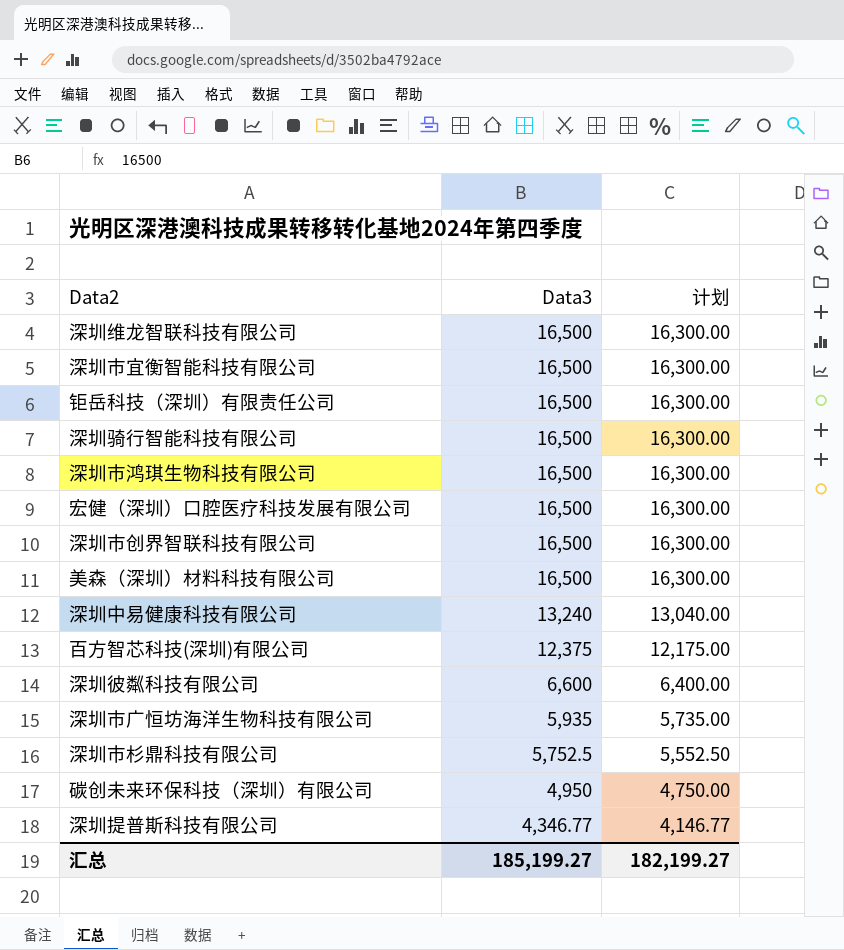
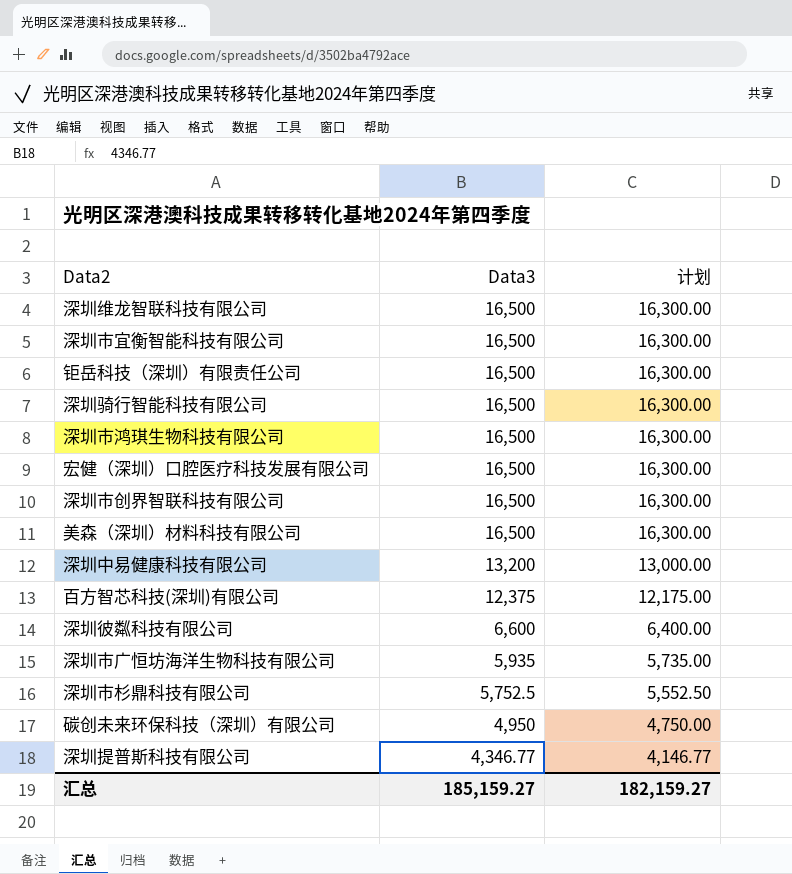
深圳中易健康科技有限公司 | Data3: 13,240 -> 13,200
深圳中易健康科技有限公司 | 计划: 13,040.00 -> 13,000.00
汇总 | Data3: 185,199.27 -> 185,159.27
汇总 | 计划: 182,199.27 -> 182,159.27

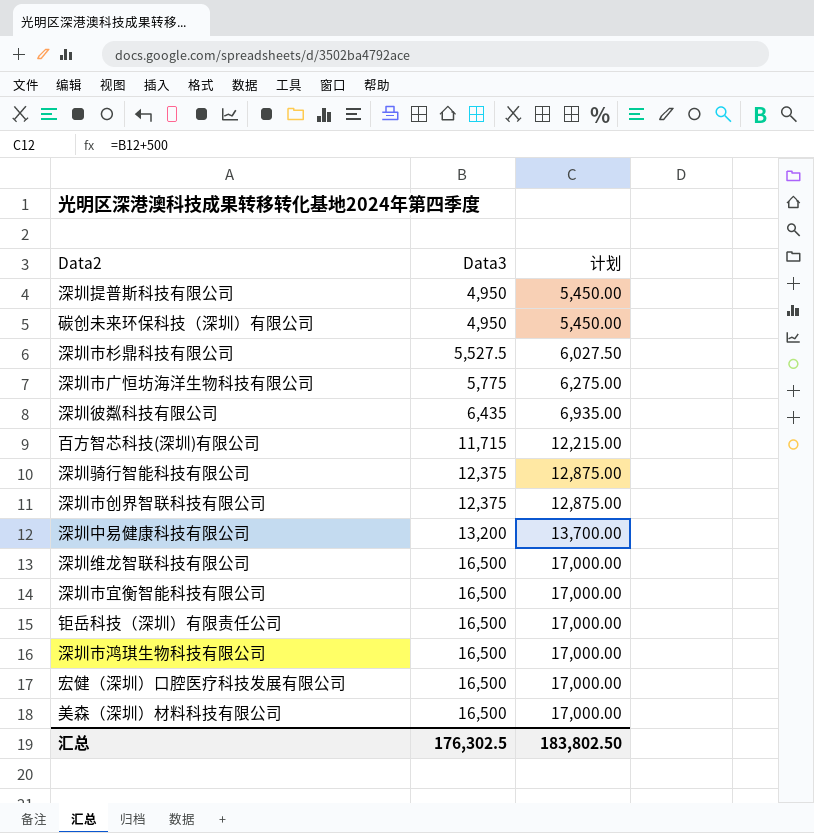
row order: Data3 descending -> Data3 ascending
column 计划 | formula: [Data3] - 200 -> [Data3] + 500
深圳提普斯科技有限公司 | Data3: 4,346.77 -> 4,950
深圳市杉鼎科技有限公司 | Data3: 5,752.5 -> 5,527.5
深圳市广恒坊海洋生物科技有限公司 | Data3: 5,935 -> 5,775
深圳彼粼科技有限公司 | Data3: 6,600 -> 6,435
百方智芯科技(深圳)有限公司 | Data3: 12,375 -> 11,715
深圳骑行智能科技有限公司 | Data3: 16,500 -> 12,375
深圳市创界智联科技有限公司 | Data3: 16,500 -> 12,375
汇总 | Data3: 185,159.27 -> 176,302.5
汇总 | 计划: 182,159.27 -> 183,802.50

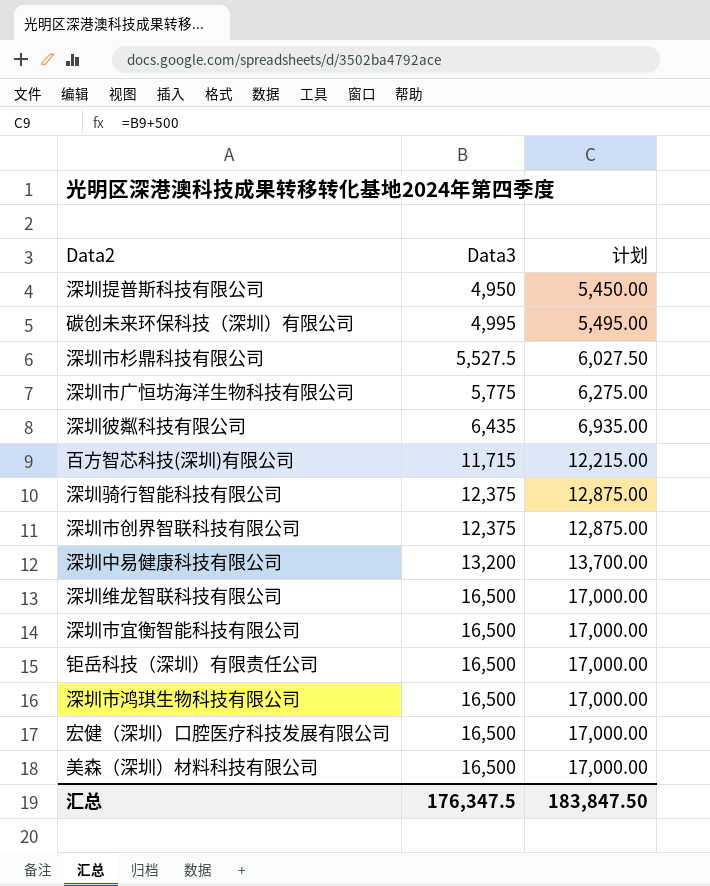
碳创未来环保科技（深圳）有限公司 | Data3: 4,950 -> 4,995
碳创未来环保科技（深圳）有限公司 | 计划: 5,450.00 -> 5,495.00
汇总 | Data3: 176,302.5 -> 176,347.5
汇总 | 计划: 183,802.50 -> 183,847.50

